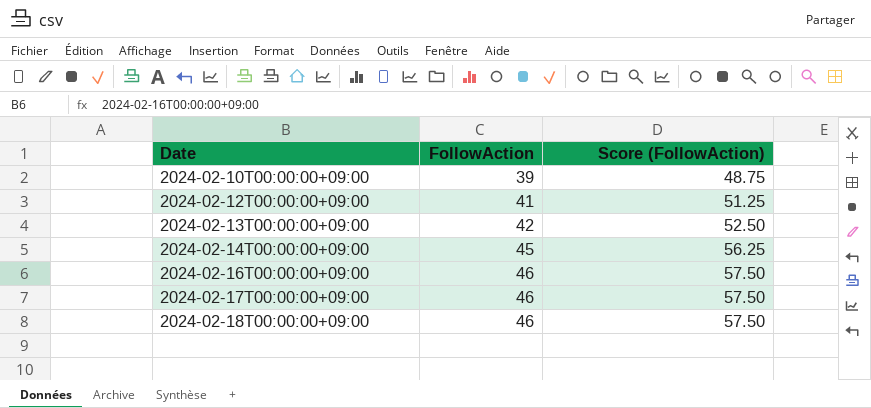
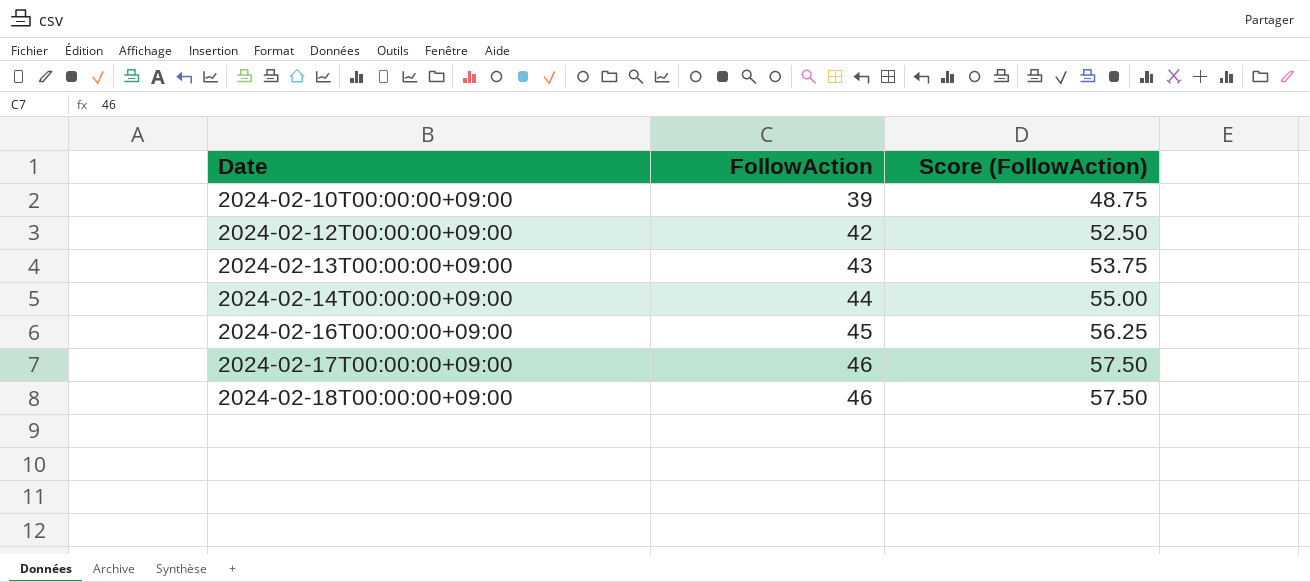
2024-02-12T00:00:00+09:00 | FollowAction: 41 -> 42
2024-02-12T00:00:00+09:00 | Score (FollowAction): 51.25 -> 52.50
2024-02-13T00:00:00+09:00 | FollowAction: 42 -> 43
2024-02-13T00:00:00+09:00 | Score (FollowAction): 52.50 -> 53.75
2024-02-14T00:00:00+09:00 | FollowAction: 45 -> 44
2024-02-14T00:00:00+09:00 | Score (FollowAction): 56.25 -> 55.00
2024-02-16T00:00:00+09:00 | FollowAction: 46 -> 45
2024-02-16T00:00:00+09:00 | Score (FollowAction): 57.50 -> 56.25

